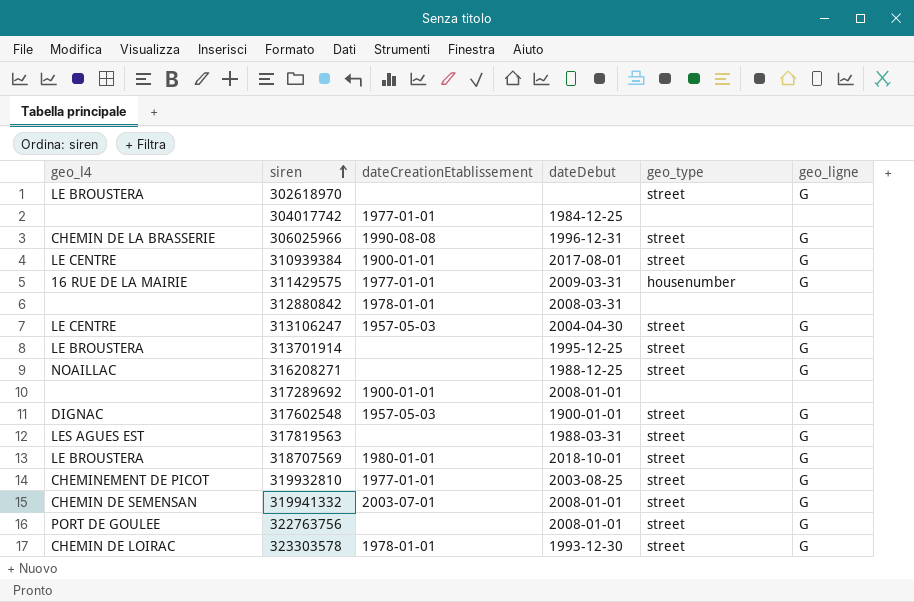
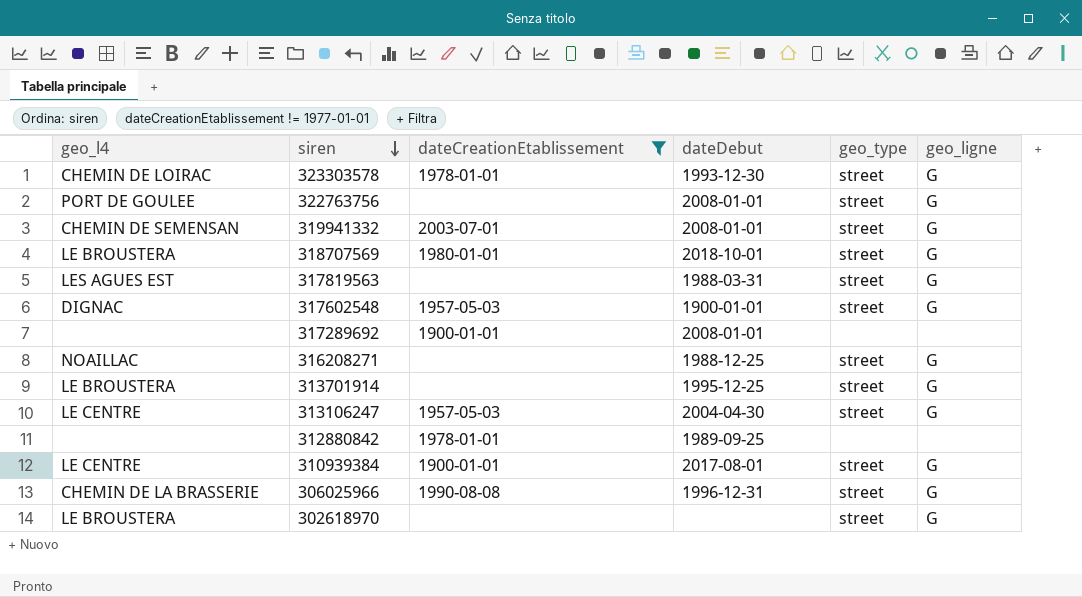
filter: none -> dateCreationEtablissement != 1977-01-01
row order: siren ascending -> siren descending
312880842 | dateDebut: 2008-03-31 -> 1989-09-25

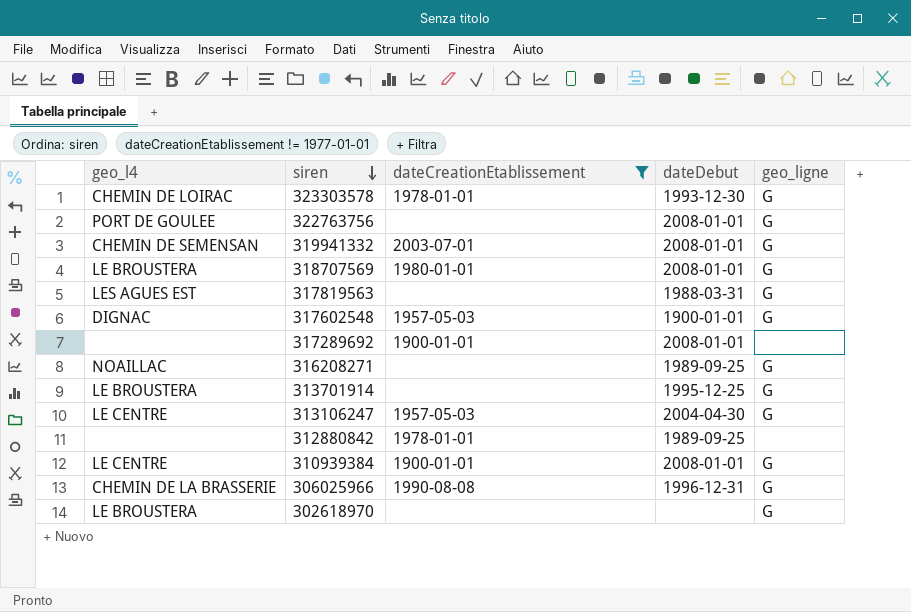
column geo_type | position: 5 -> none
318707569 | dateDebut: 2018-10-01 -> 2008-01-01
316208271 | dateDebut: 1988-12-25 -> 1989-09-25
310939384 | dateDebut: 2017-08-01 -> 2008-01-01

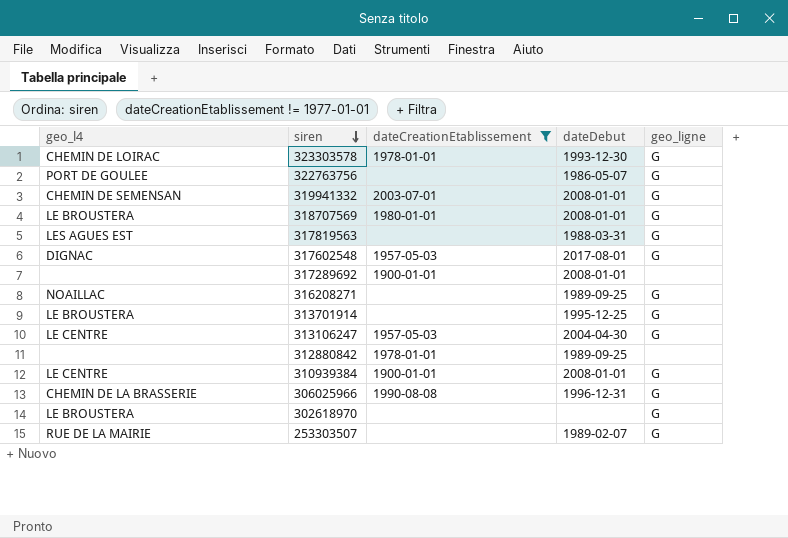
322763756 | dateDebut: 2008-01-01 -> 1986-05-07
317602548 | dateDebut: 1900-01-01 -> 2017-08-01
row 253303507: none -> RUE DE LA MAIRIE | none | 1989-02-07 | G

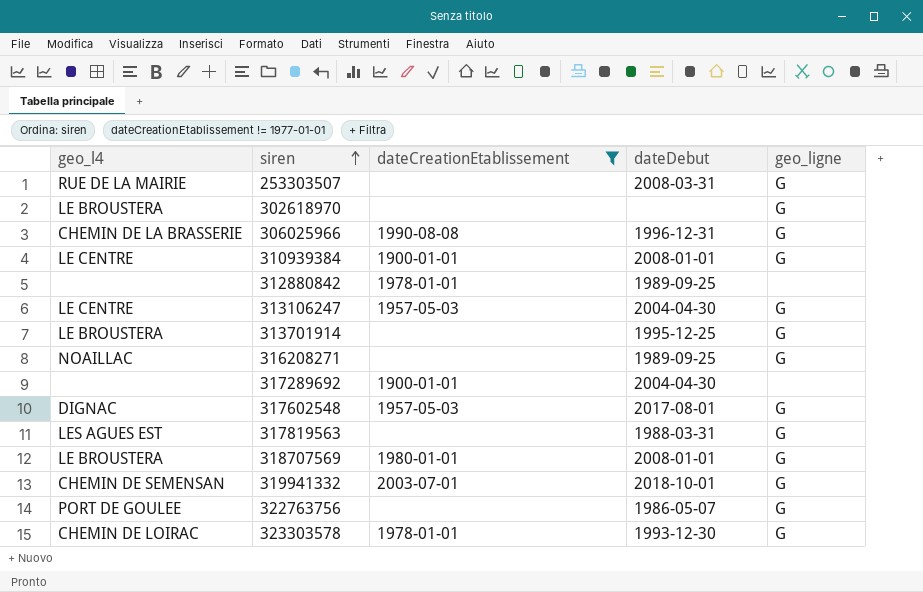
row order: siren descending -> siren ascending
253303507 | dateDebut: 1989-02-07 -> 2008-03-31
317289692 | dateDebut: 2008-01-01 -> 2004-04-30
319941332 | dateDebut: 2008-01-01 -> 2018-10-01

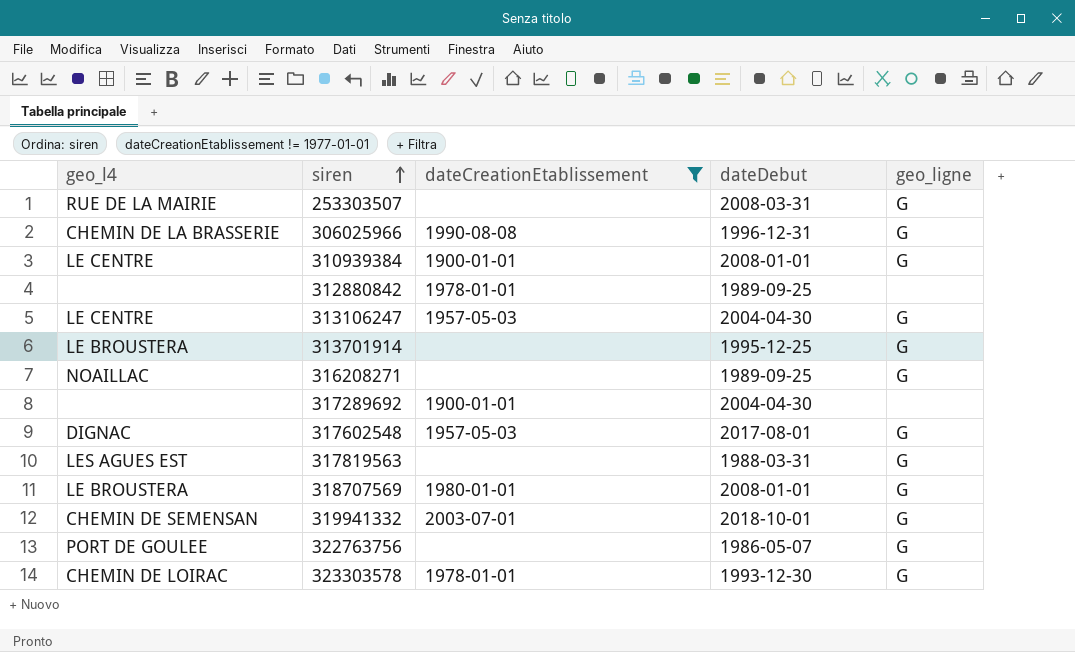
row 302618970: LE BROUSTERA | none | none | G -> none

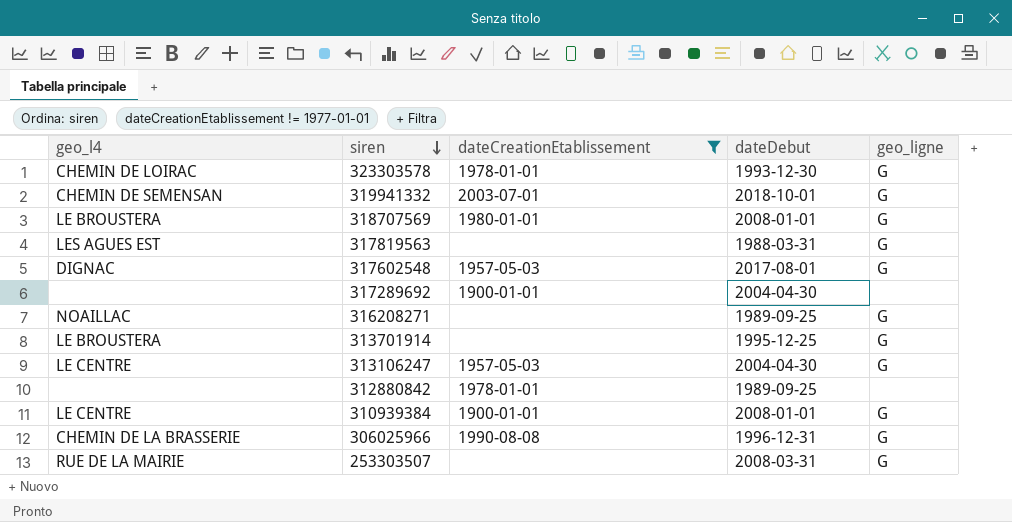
row order: siren ascending -> siren descending
row 322763756: PORT DE GOULEE | none | 1986-05-07 | G -> none

